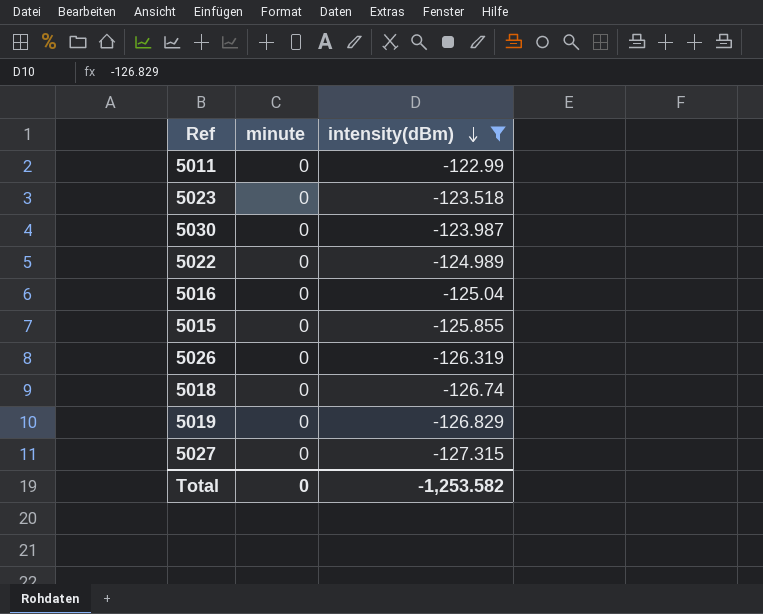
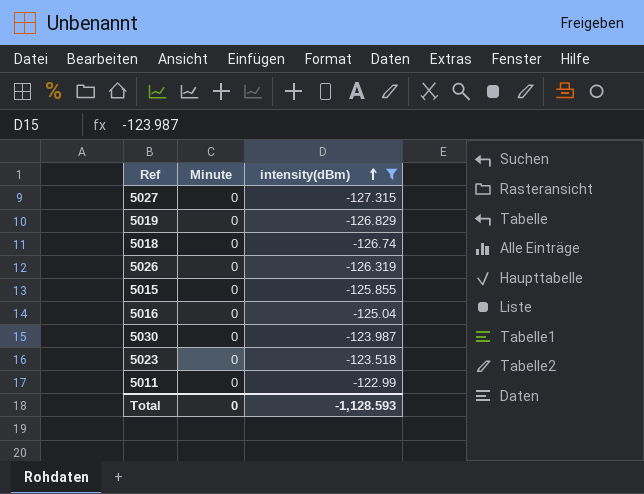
row order: intensity(dBm) descending -> intensity(dBm) ascending
column name: minute -> Minute
row 5022: 0 | -124.989 -> none
Total | intensity(dBm): -1,253.582 -> -1,128.593

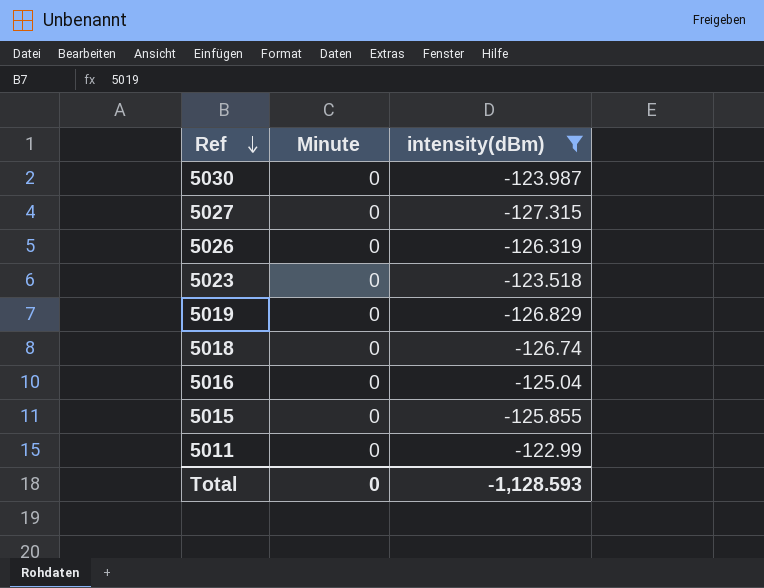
row order: intensity(dBm) ascending -> Ref descending

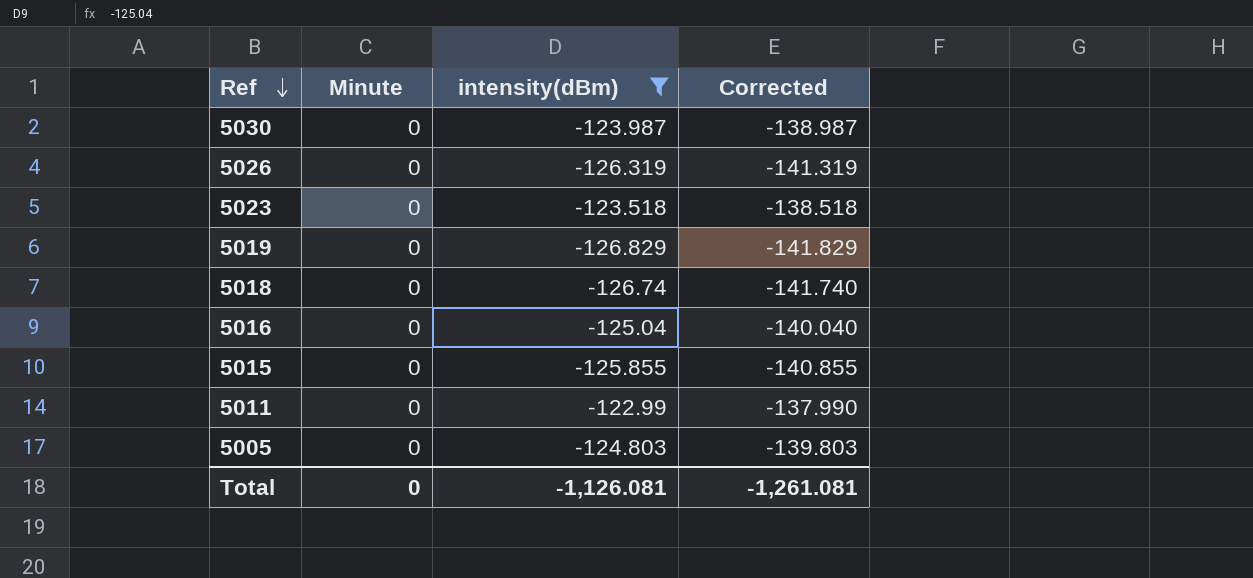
column Corrected | formula: none -> [intensity(dBm)] - 15
row 5027: 0 | -127.315 -> none
row 5005: none -> 0 | -124.803 | -139.803
Total | intensity(dBm): -1,128.593 -> -1,126.081

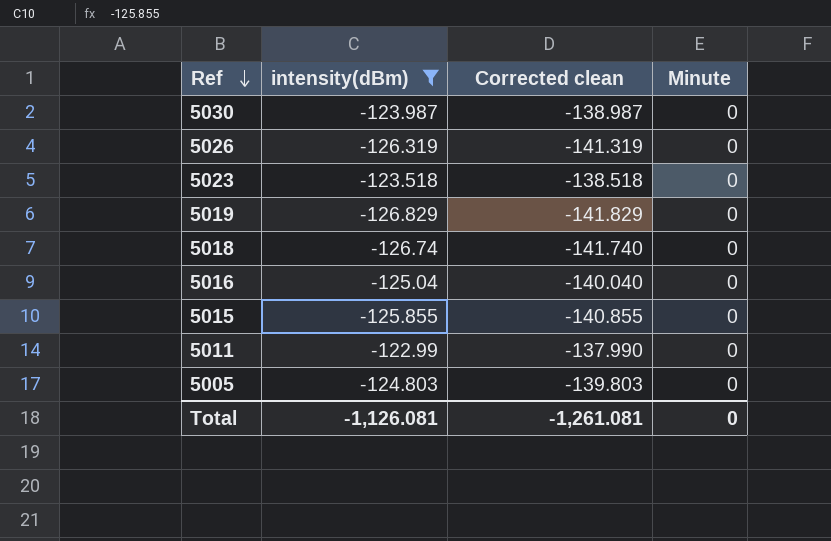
column name: Corrected -> Corrected clean
column Minute | position: 2 -> 4

